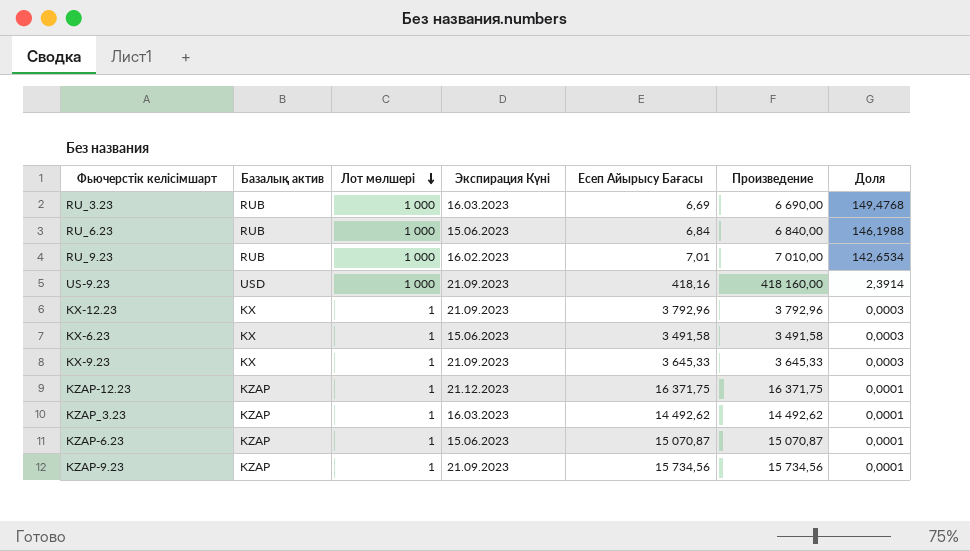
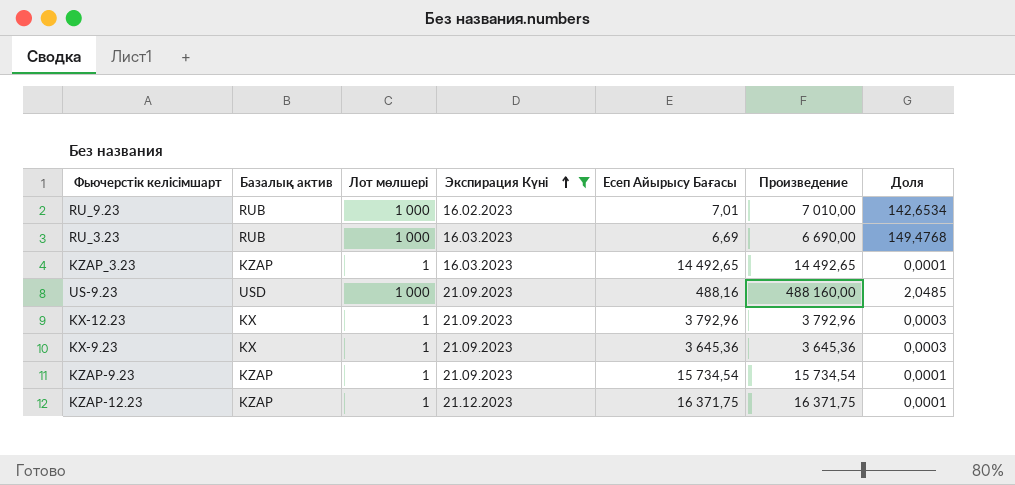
filter: none -> Экспирация Күні != 15.06.2023
row order: Лот мөлшері descending -> Экспирация Күні ascending
KZAP_3.23 | Есеп Айырысу Бағасы: 14 492,62 -> 14 492,65
KZAP_3.23 | Произведение: 14 492,62 -> 14 492,65
US-9.23 | Есеп Айырысу Бағасы: 418,16 -> 488,16
US-9.23 | Произведение: 418 160,00 -> 488 160,00
US-9.23 | Доля: 2,3914 -> 2,0485
KX-9.23 | Есеп Айырысу Бағасы: 3 645,33 -> 3 645,36
KX-9.23 | Произведение: 3 645,33 -> 3 645,36
KZAP-9.23 | Есеп Айырысу Бағасы: 15 734,56 -> 15 734,54
KZAP-9.23 | Произведение: 15 734,56 -> 15 734,54

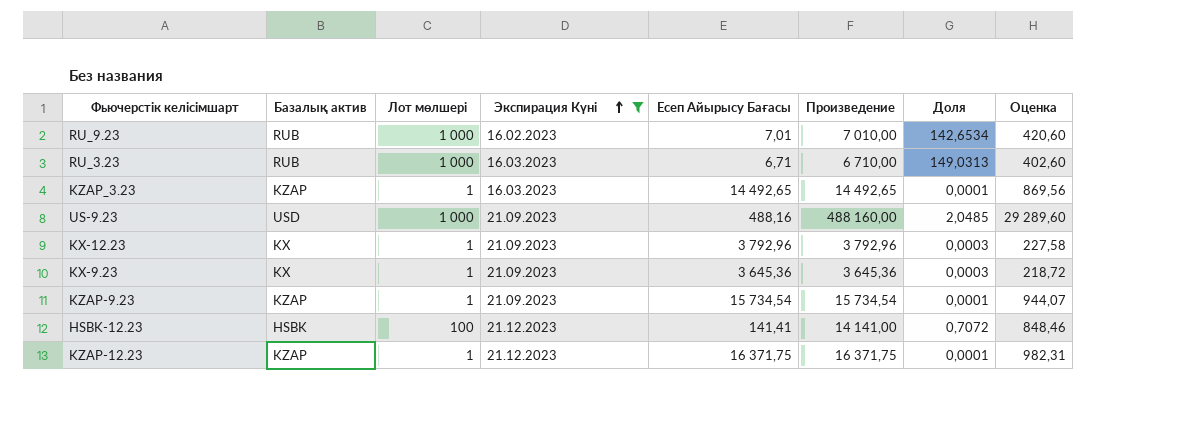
column Оценка | formula: none -> [Произведение] * 0,06
RU_3.23 | Есеп Айырысу Бағасы: 6,69 -> 6,71
RU_3.23 | Произведение: 6 690,00 -> 6 710,00
RU_3.23 | Доля: 149,4768 -> 149,0313
row HSBK-12.23: none -> HSBK | 100 | 21.12.2023 | 141,41 | 14 141,00 | 0,7072 | 848,46

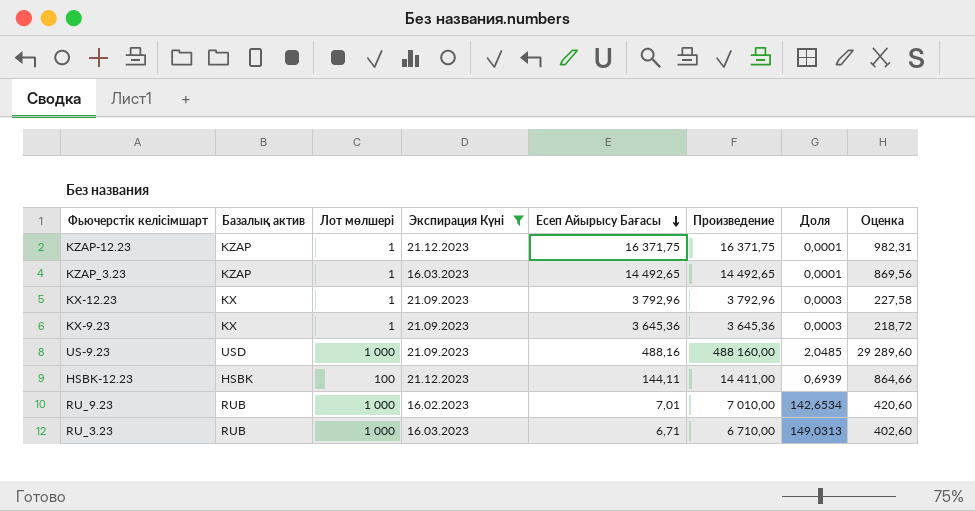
row order: Экспирация Күні ascending -> Есеп Айырысу Бағасы descending
row KZAP-9.23: KZAP | 1 | 21.09.2023 | 15 734,54 | 15 734,54 | 0,0001 | 944,07 -> none
HSBK-12.23 | Есеп Айырысу Бағасы: 141,41 -> 144,11
HSBK-12.23 | Произведение: 14 141,00 -> 14 411,00
HSBK-12.23 | Доля: 0,7072 -> 0,6939
HSBK-12.23 | Оценка: 848,46 -> 864,66

